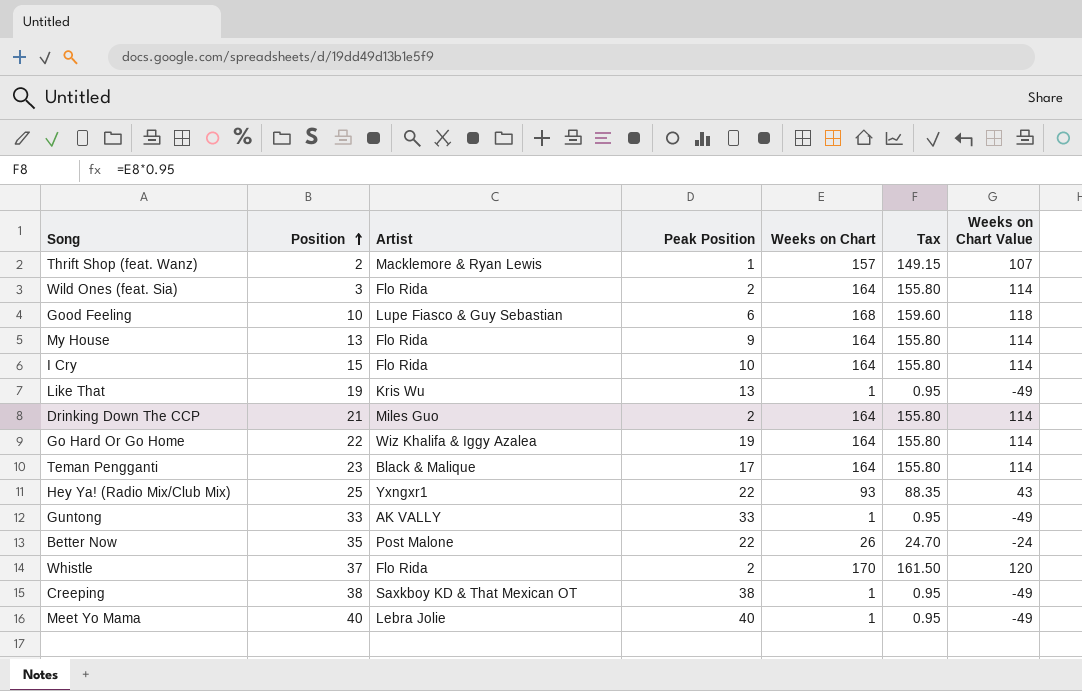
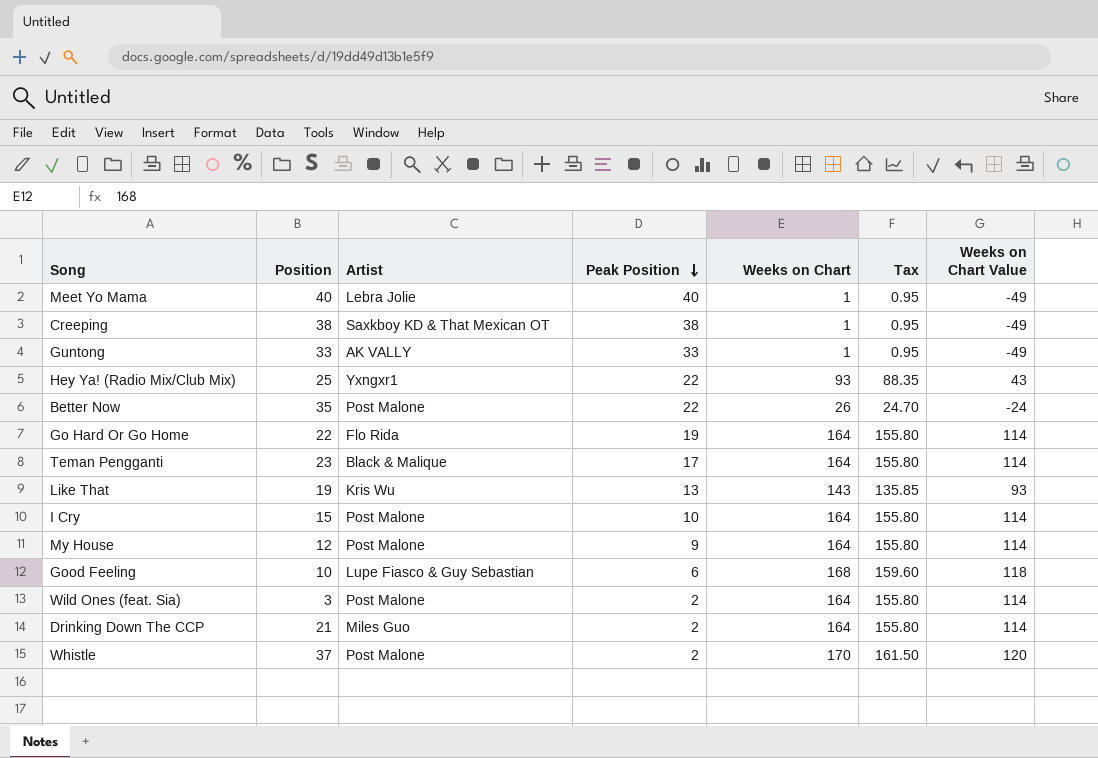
row order: Position ascending -> Peak Position descending
row Thrift Shop (feat. Wanz): 2 | Macklemore & Ryan Lewis | 1 | 157 | 149.15 | 107 -> none
Go Hard Or Go Home | Artist: Wiz Khalifa & Iggy Azalea -> Flo Rida
Like That | Weeks on Chart: 1 -> 143
Like That | Tax: 0.95 -> 135.85
Like That | Weeks on Chart Value: -49 -> 93
I Cry | Artist: Flo Rida -> Post Malone
My House | Position: 13 -> 12
My House | Artist: Flo Rida -> Post Malone
Wild Ones (feat. Sia) | Artist: Flo Rida -> Post Malone
Whistle | Artist: Flo Rida -> Post Malone

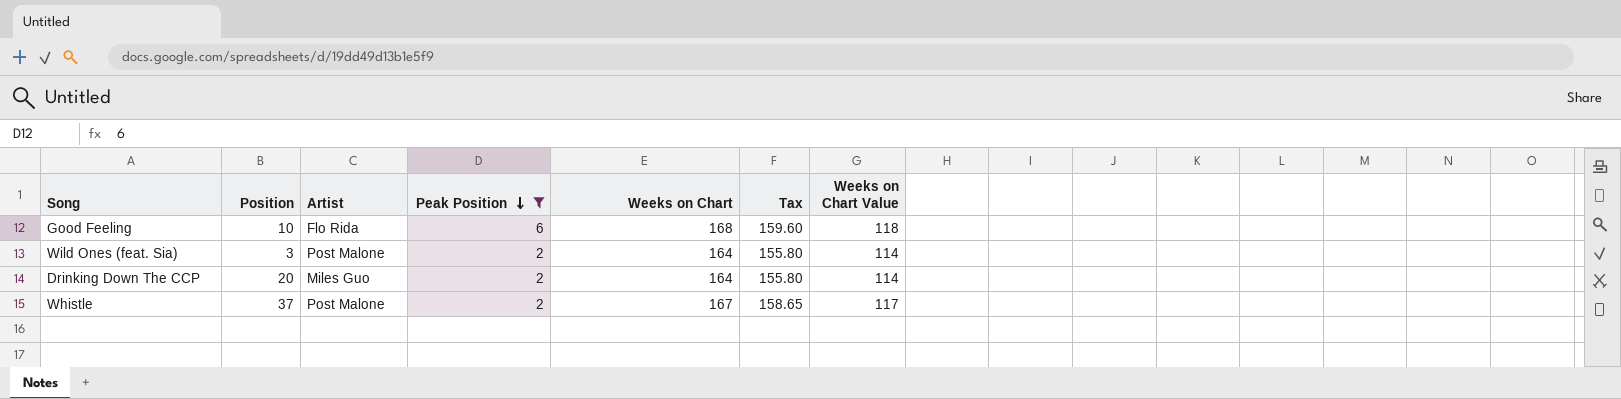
filter: none -> Peak Position <= 6
Good Feeling | Artist: Lupe Fiasco & Guy Sebastian -> Flo Rida
Drinking Down The CCP | Position: 21 -> 20
Whistle | Weeks on Chart: 170 -> 167
Whistle | Tax: 161.50 -> 158.65
Whistle | Weeks on Chart Value: 120 -> 117

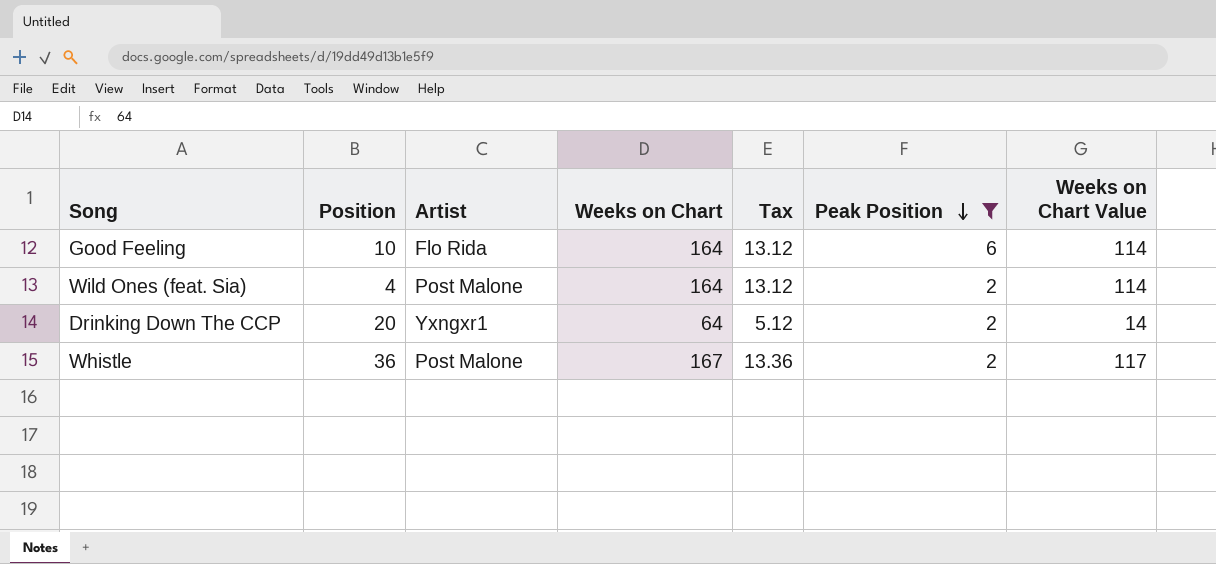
column Tax | formula: [Weeks on Chart] * 0.95 -> [Weeks on Chart] * 0.08
column Peak Position | position: 4 -> 6
Good Feeling | Weeks on Chart: 168 -> 164
Good Feeling | Weeks on Chart Value: 118 -> 114
Wild Ones (feat. Sia) | Position: 3 -> 4
Drinking Down The CCP | Artist: Miles Guo -> Yxngxr1
Drinking Down The CCP | Weeks on Chart: 164 -> 64
Drinking Down The CCP | Weeks on Chart Value: 114 -> 14
Whistle | Position: 37 -> 36

